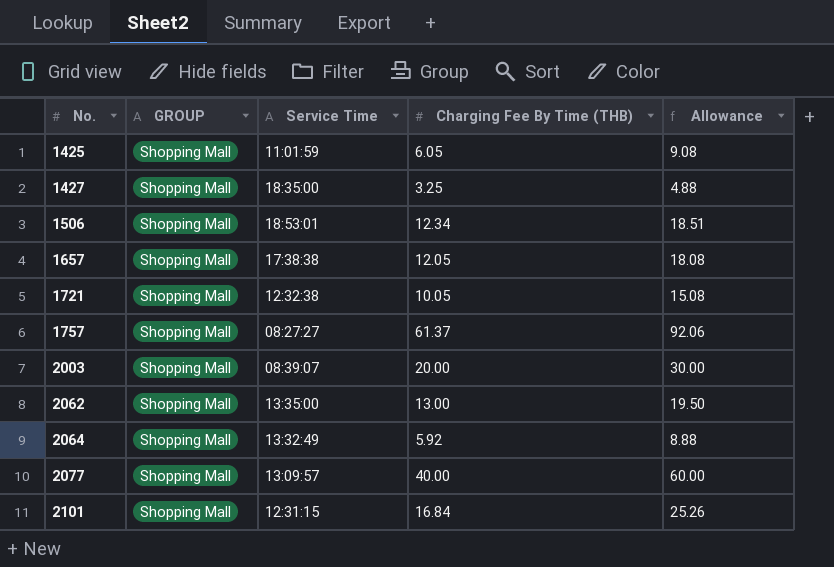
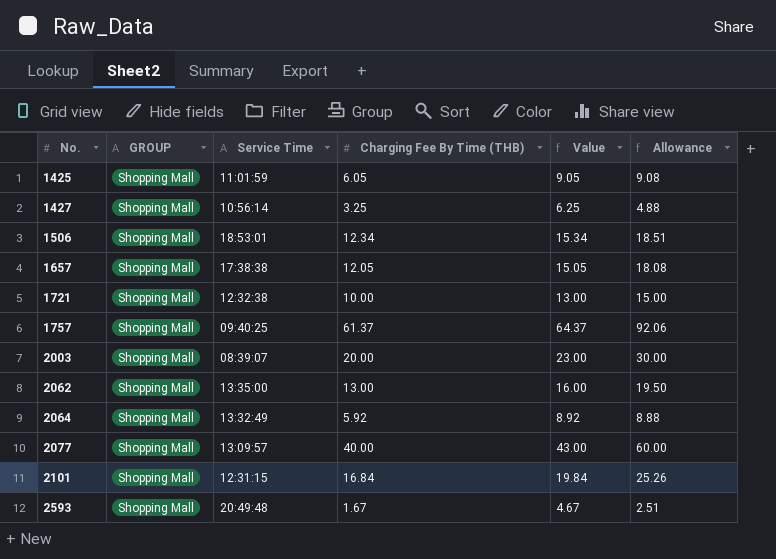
column Value | formula: none -> [Charging Fee By Time (THB)] + 3
1427 | Service Time: 18:35:00 -> 10:56:14
1721 | Charging Fee By Time (THB): 10.05 -> 10.00
1721 | Allowance: 15.08 -> 15.00
1757 | Service Time: 08:27:27 -> 09:40:25
row 2593: none -> Shopping Mall | 20:49:48 | 1.67 | 4.67 | 2.51

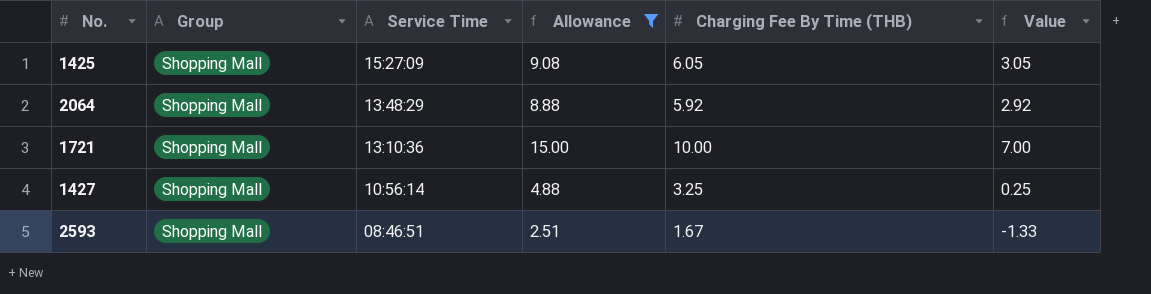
filter: none -> Allowance <= 15.00
row order: No. ascending -> Service Time descending
column name: GROUP -> Group
column Allowance | position: 6 -> 4
column Value | formula: [Charging Fee By Time (THB)] + 3 -> [Charging Fee By Time (THB)] - 3
1425 | Service Time: 11:01:59 -> 15:27:09
2064 | Service Time: 13:32:49 -> 13:48:29
1721 | Service Time: 12:32:38 -> 13:10:36
2593 | Service Time: 20:49:48 -> 08:46:51

